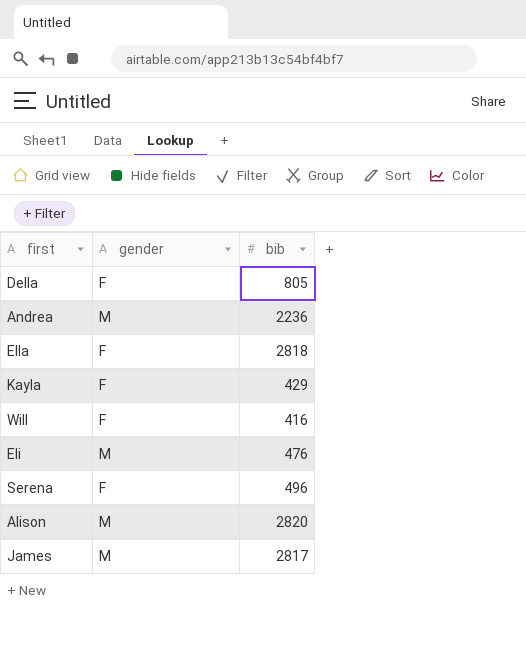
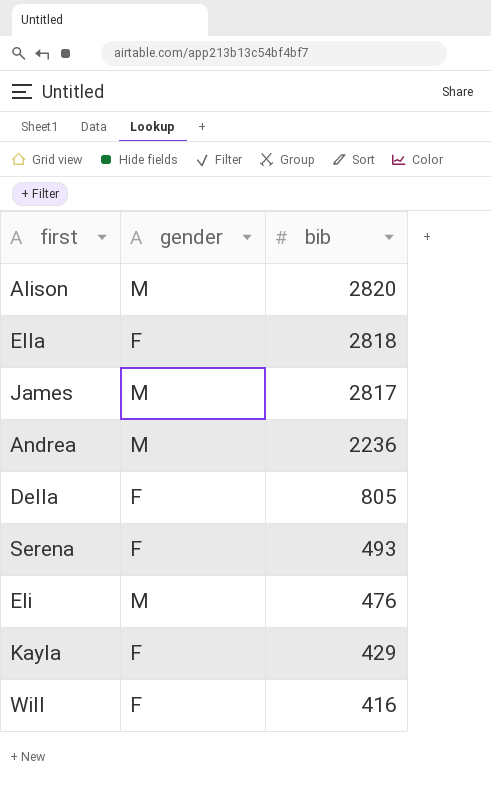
row order: none -> bib descending
Serena | bib: 496 -> 493

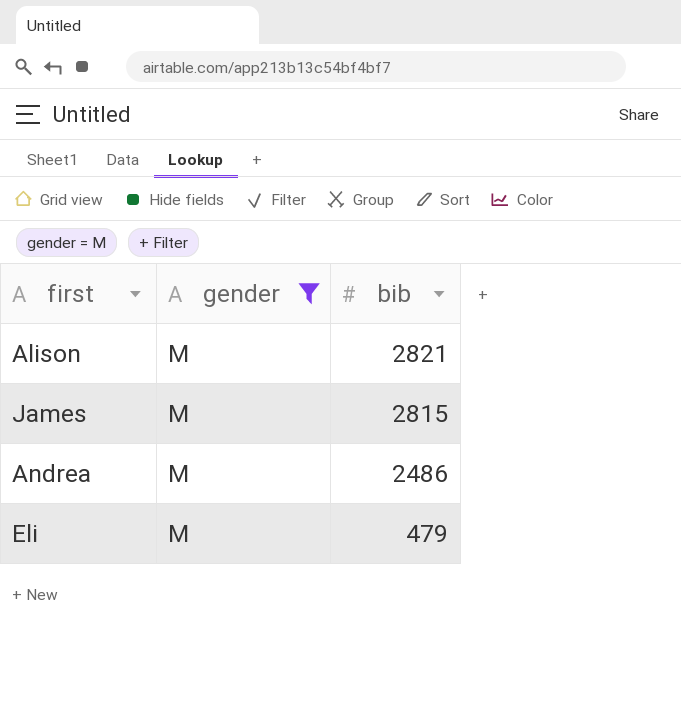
filter: none -> gender = M
Alison | bib: 2820 -> 2821
James | bib: 2817 -> 2815
Andrea | bib: 2236 -> 2486
Eli | bib: 476 -> 479

